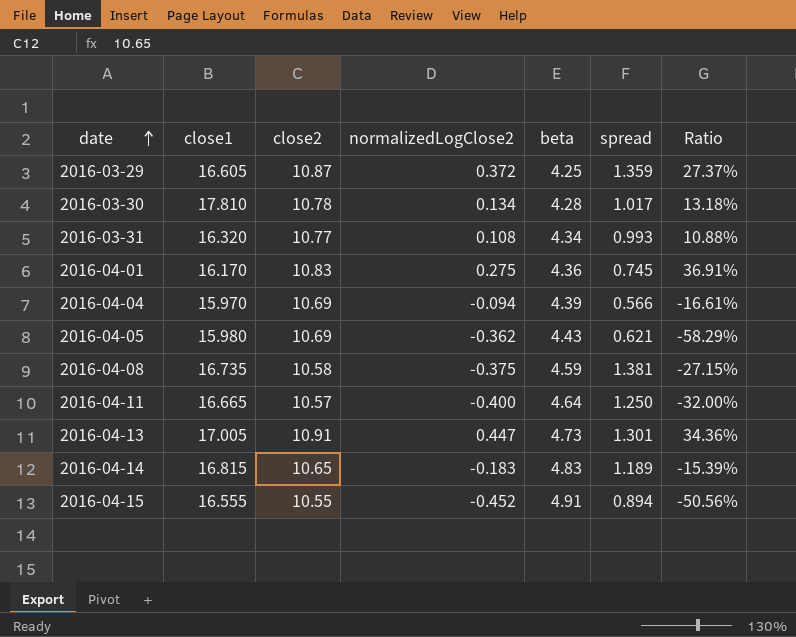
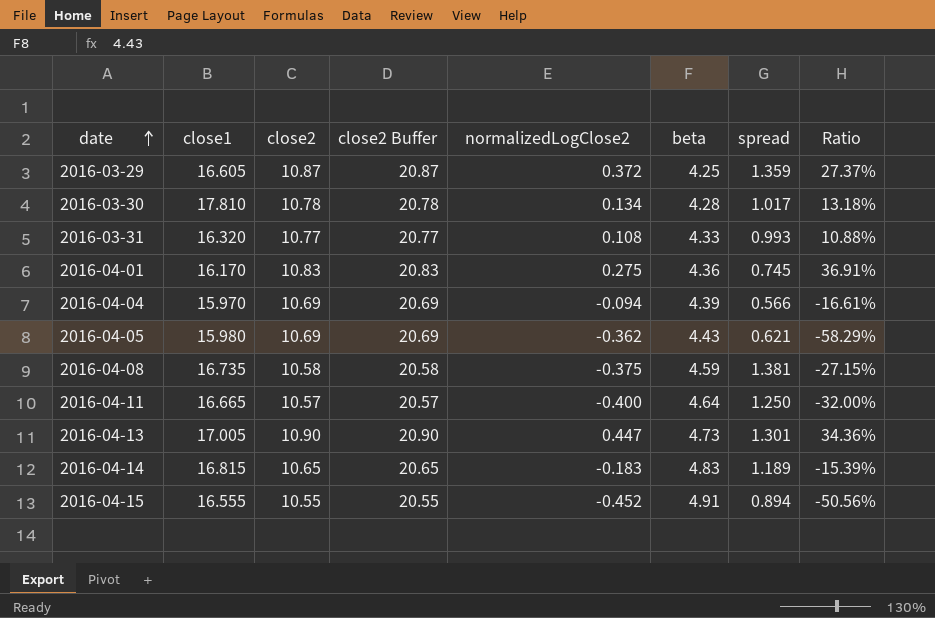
column close2 Buffer | formula: none -> [close2] + 10
2016-03-31 | beta: 4.34 -> 4.33
2016-04-13 | close2: 10.91 -> 10.90

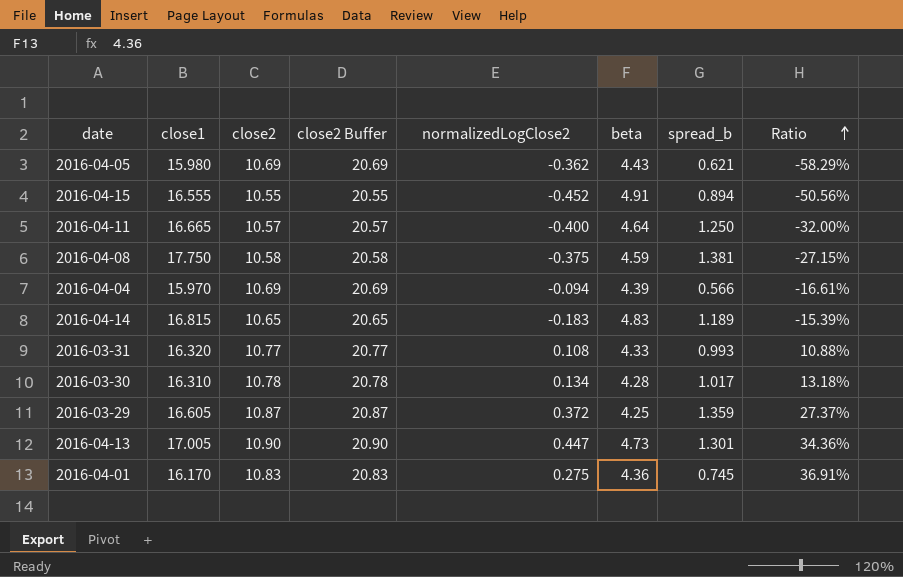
row order: date ascending -> Ratio ascending
column name: spread -> spread_b
2016-04-08 | close1: 16.735 -> 17.750
2016-03-30 | close1: 17.810 -> 16.310

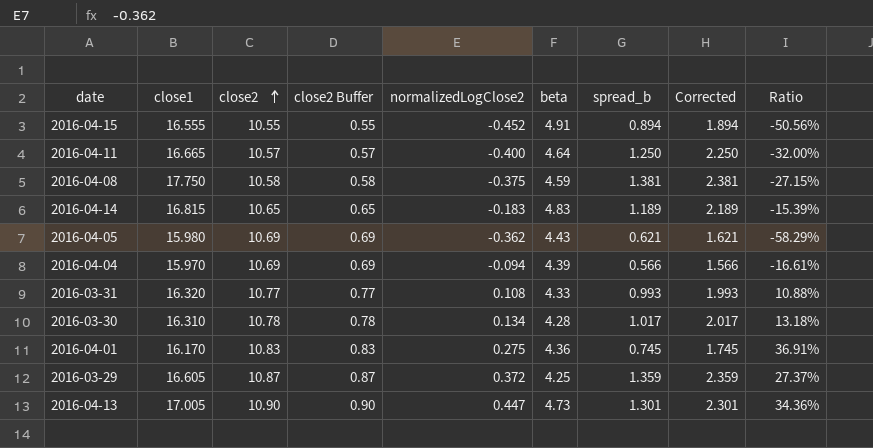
row order: Ratio ascending -> close2 ascending
column close2 Buffer | formula: [close2] + 10 -> [close2] - 10
column Corrected | formula: none -> [spread_b] + 1

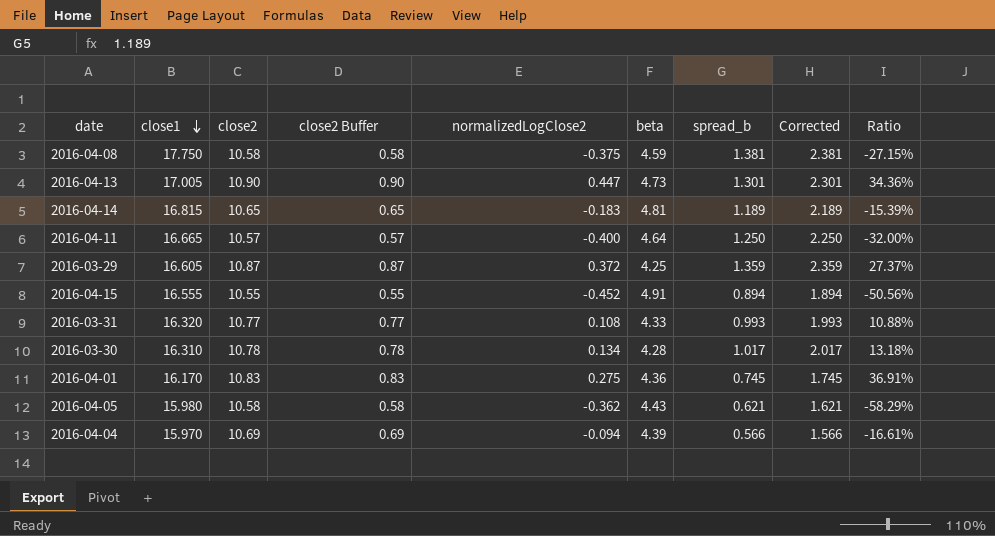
row order: close2 ascending -> close1 descending
2016-04-14 | beta: 4.83 -> 4.81
2016-04-05 | close2: 10.69 -> 10.58
2016-04-05 | close2 Buffer: 0.69 -> 0.58

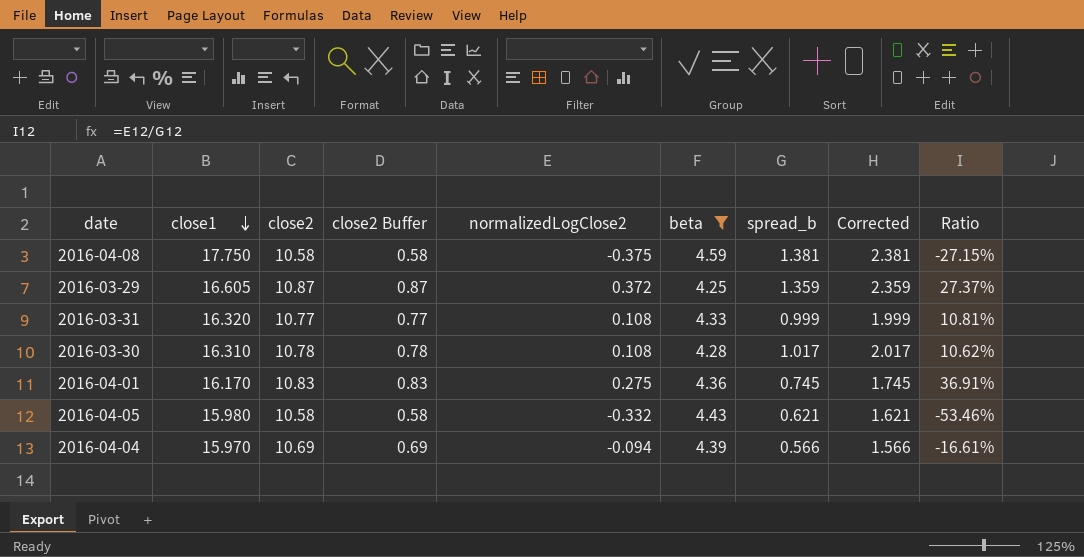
filter: none -> beta <= 4.59
2016-03-31 | spread_b: 0.993 -> 0.999
2016-03-31 | Corrected: 1.993 -> 1.999
2016-03-31 | Ratio: 10.88% -> 10.81%
2016-03-30 | normalizedLogClose2: 0.134 -> 0.108
2016-03-30 | Ratio: 13.18% -> 10.62%
2016-04-05 | normalizedLogClose2: -0.362 -> -0.332
2016-04-05 | Ratio: -58.29% -> -53.46%

